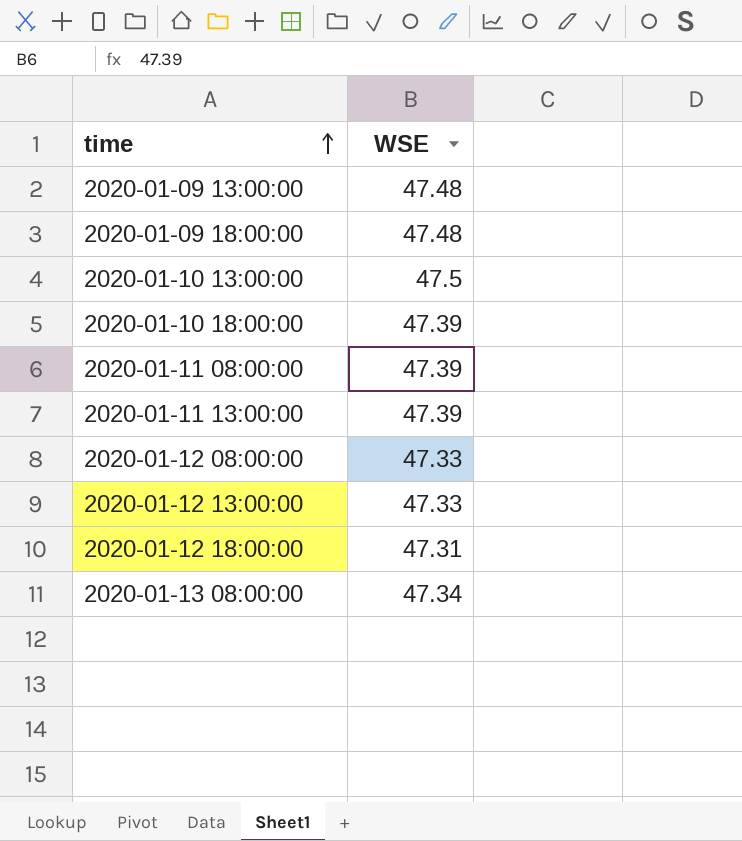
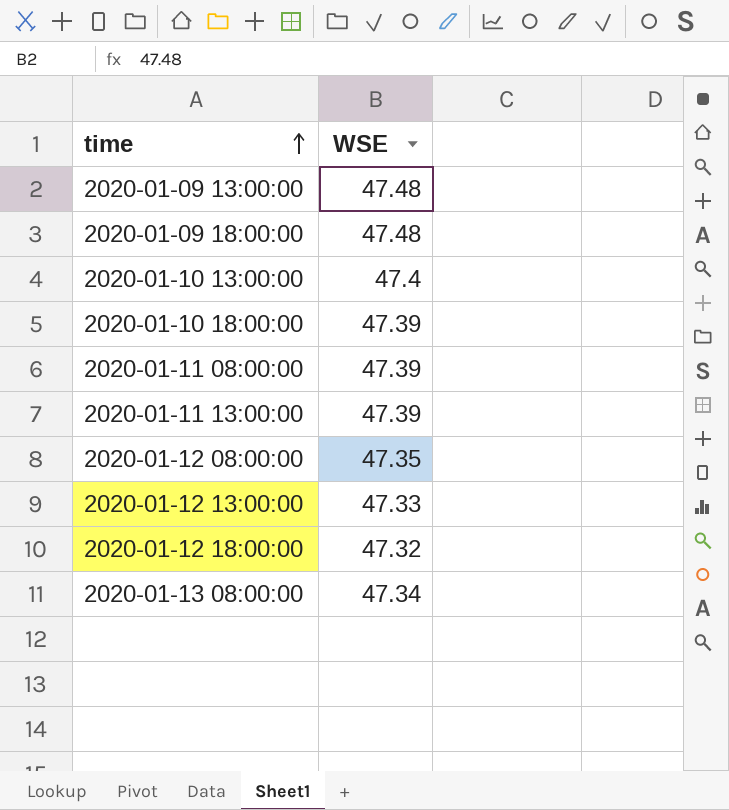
2020-01-10 13:00:00 | WSE: 47.5 -> 47.4
2020-01-12 08:00:00 | WSE: 47.33 -> 47.35
2020-01-12 18:00:00 | WSE: 47.31 -> 47.32

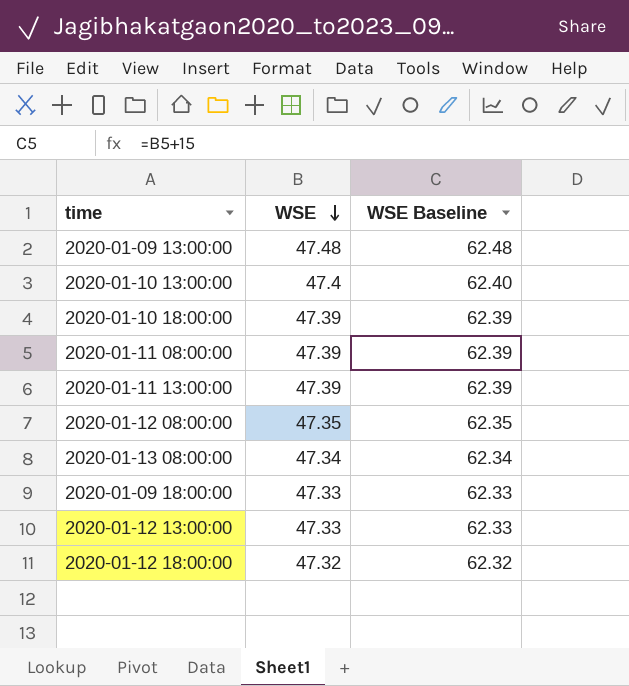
row order: time ascending -> WSE descending
column WSE Baseline | formula: none -> [WSE] + 15
2020-01-09 18:00:00 | WSE: 47.48 -> 47.33

